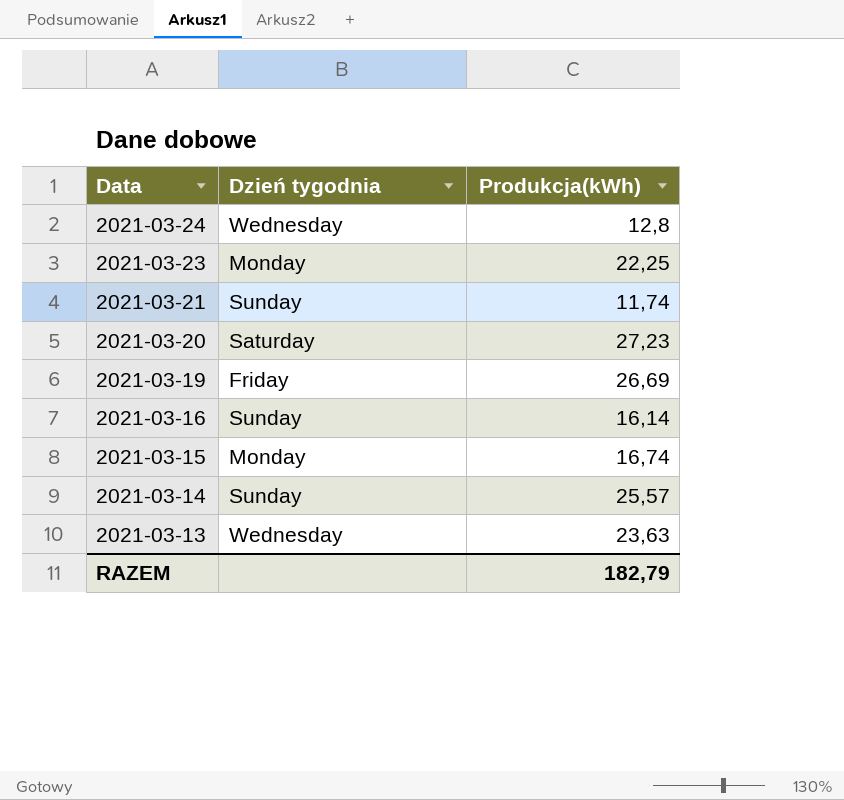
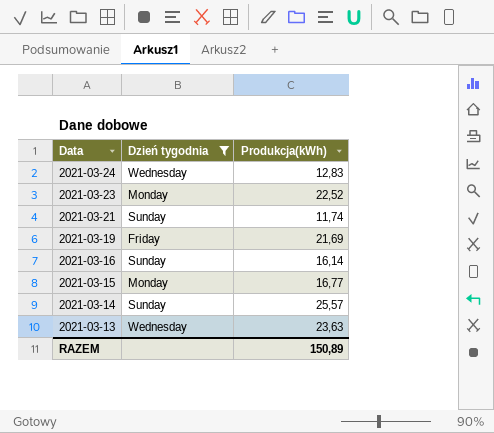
filter: none -> Dzień tygodnia != Saturday
2021-03-24 | Produkcja(kWh): 12,8 -> 12,83
2021-03-23 | Produkcja(kWh): 22,25 -> 22,52
2021-03-19 | Produkcja(kWh): 26,69 -> 21,69
2021-03-15 | Produkcja(kWh): 16,74 -> 16,77
RAZEM | Produkcja(kWh): 182,79 -> 150,89

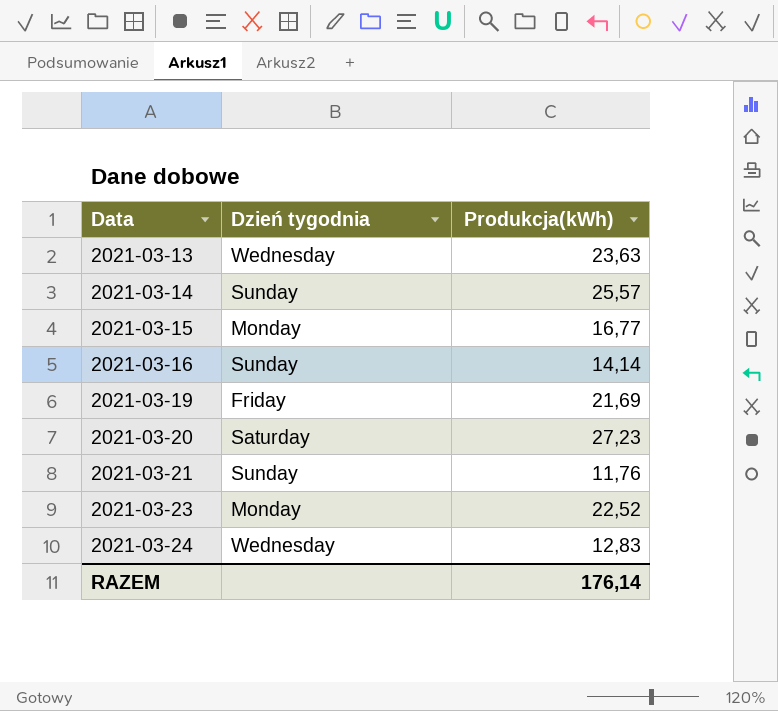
filter: Dzień tygodnia != Saturday -> none
row order: Data descending -> Data ascending
2021-03-16 | Produkcja(kWh): 16,14 -> 14,14
2021-03-21 | Produkcja(kWh): 11,74 -> 11,76
RAZEM | Produkcja(kWh): 150,89 -> 176,14

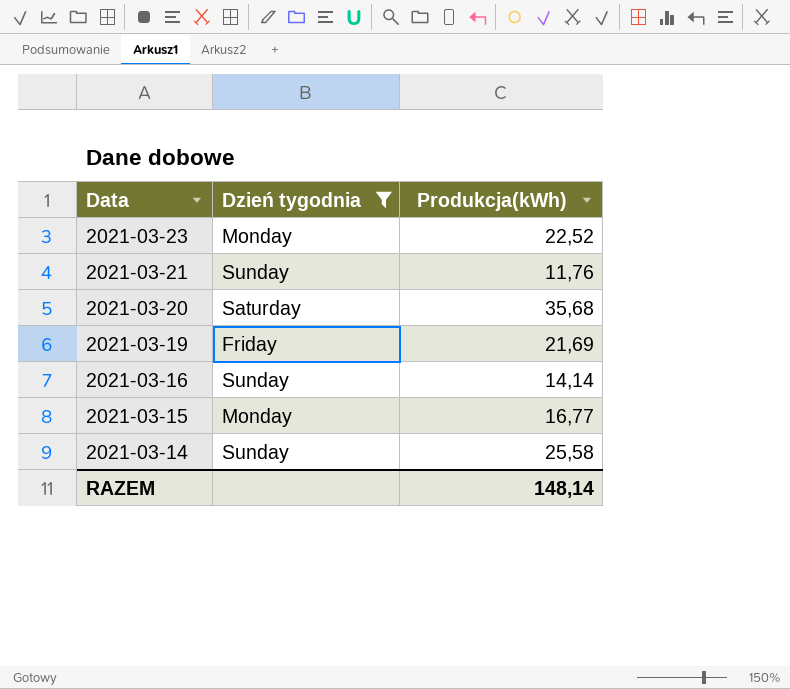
filter: none -> Dzień tygodnia != Wednesday
row order: Data ascending -> Data descending
2021-03-20 | Produkcja(kWh): 27,23 -> 35,68
2021-03-14 | Produkcja(kWh): 25,57 -> 25,58
RAZEM | Produkcja(kWh): 176,14 -> 148,14

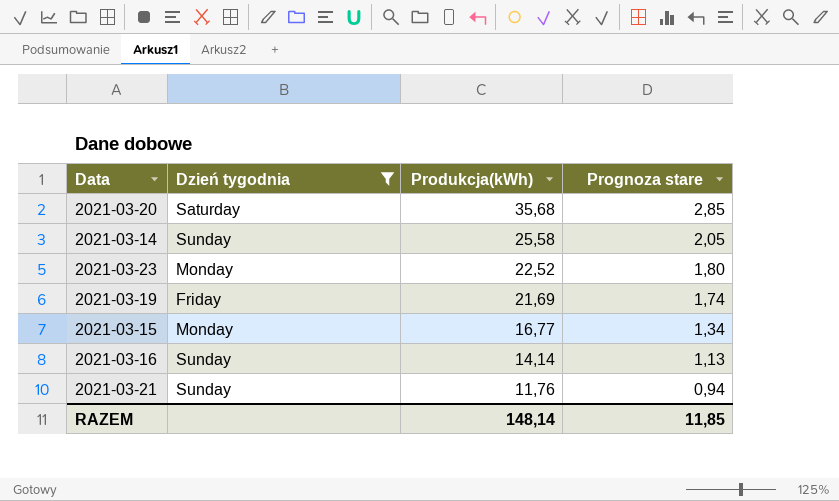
row order: Data descending -> Produkcja(kWh) descending
column Prognoza stare | formula: none -> [Produkcja(kWh)] * 0,08

